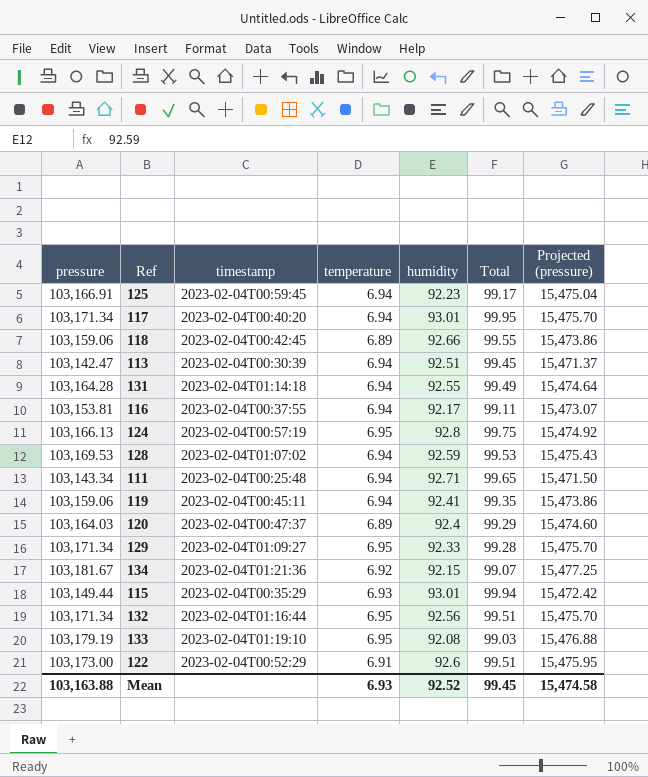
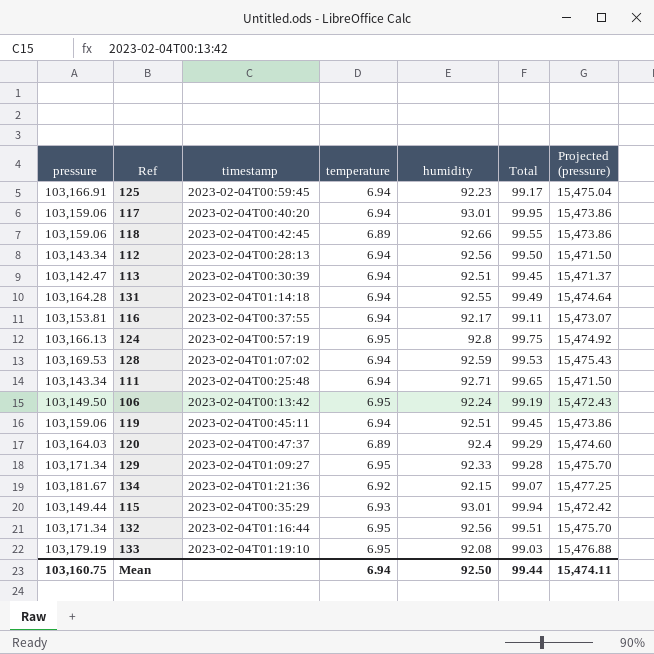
row 122: 103,173.00 | 2023-02-04T00:52:29 | 6.91 | 92.6 | 99.51 | 15,475.95 -> none
117 | pressure: 103,171.34 -> 103,159.06
117 | Projected (pressure): 15,475.70 -> 15,473.86
row 112: none -> 103,143.34 | 2023-02-04T00:28:13 | 6.94 | 92.56 | 99.50 | 15,471.50
row 106: none -> 103,149.50 | 2023-02-04T00:13:42 | 6.95 | 92.24 | 99.19 | 15,472.43
119 | humidity: 92.41 -> 92.51
119 | Total: 99.35 -> 99.45
Mean | pressure: 103,163.88 -> 103,160.75
Mean | temperature: 6.93 -> 6.94
Mean | humidity: 92.52 -> 92.50
Mean | Total: 99.45 -> 99.44
Mean | Projected (pressure): 15,474.58 -> 15,474.11

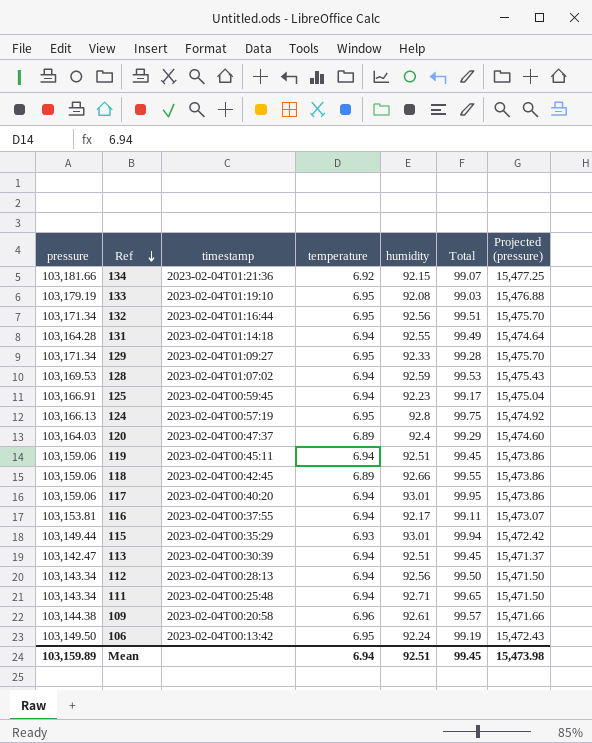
row order: none -> Ref descending
134 | pressure: 103,181.67 -> 103,181.66
row 109: none -> 103,144.38 | 2023-02-04T00:20:58 | 6.96 | 92.61 | 99.57 | 15,471.66
Mean | pressure: 103,160.75 -> 103,159.89
Mean | humidity: 92.50 -> 92.51
Mean | Total: 99.44 -> 99.45
Mean | Projected (pressure): 15,474.11 -> 15,473.98

